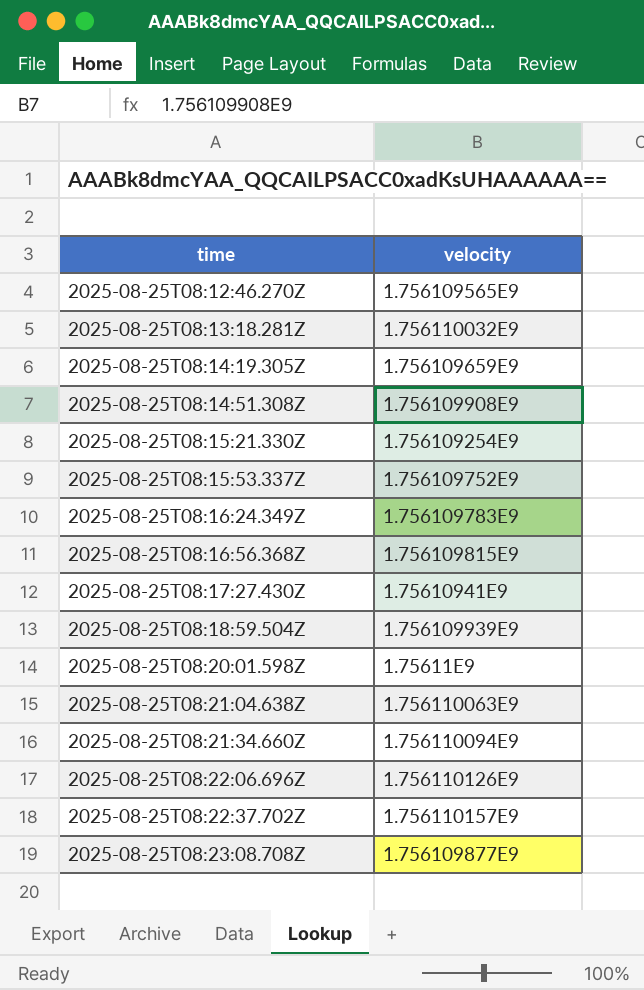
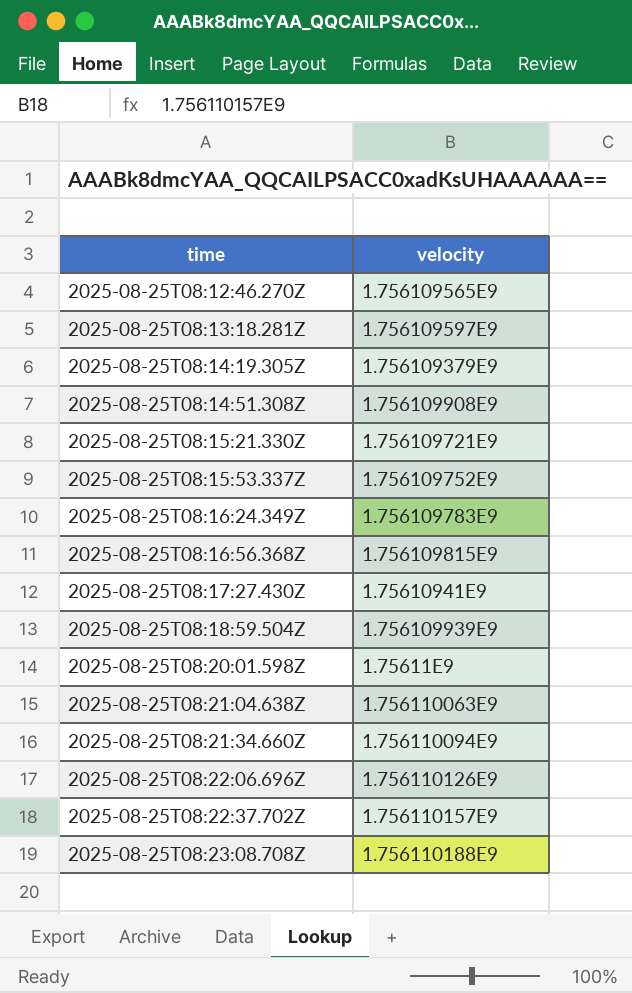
2025-08-25T08:13:18.281Z | velocity: 1.756110032E9 -> 1.756109597E9
2025-08-25T08:14:19.305Z | velocity: 1.756109659E9 -> 1.756109379E9
2025-08-25T08:15:21.330Z | velocity: 1.756109254E9 -> 1.756109721E9
2025-08-25T08:23:08.708Z | velocity: 1.756109877E9 -> 1.756110188E9

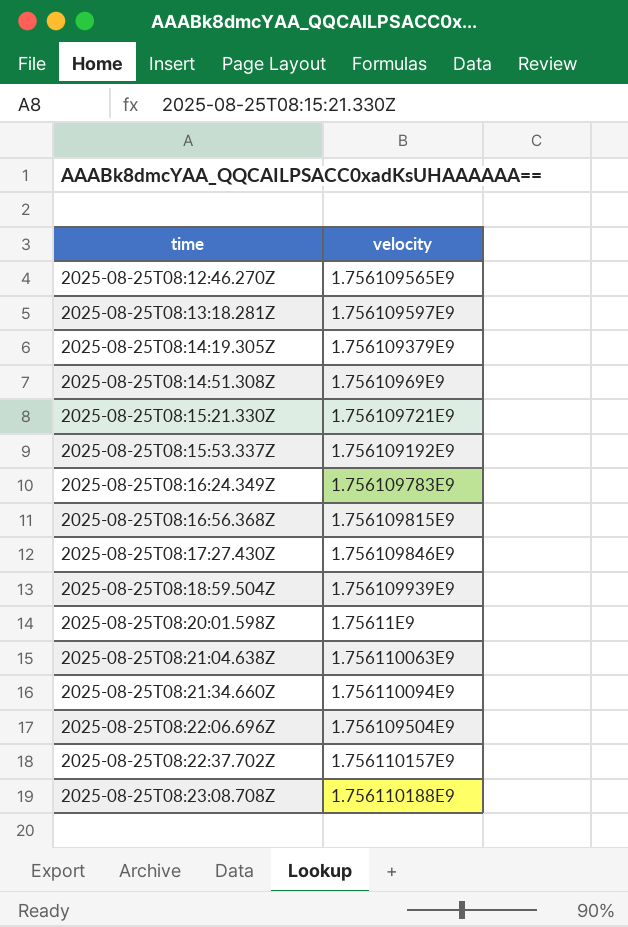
2025-08-25T08:14:51.308Z | velocity: 1.756109908E9 -> 1.75610969E9
2025-08-25T08:15:53.337Z | velocity: 1.756109752E9 -> 1.756109192E9
2025-08-25T08:17:27.430Z | velocity: 1.75610941E9 -> 1.756109846E9
2025-08-25T08:22:06.696Z | velocity: 1.756110126E9 -> 1.756109504E9

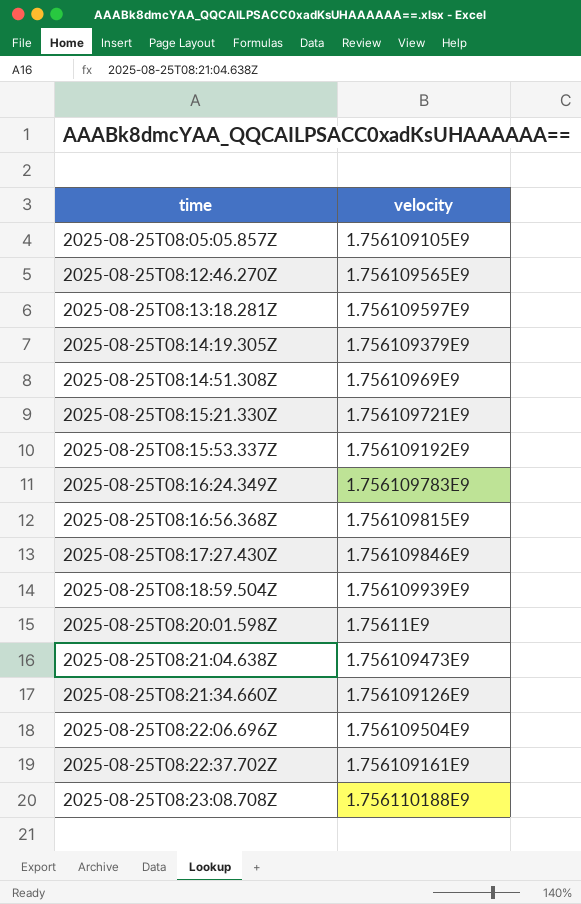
row 2025-08-25T08:05:05.857Z: none -> 1.756109105E9
2025-08-25T08:21:04.638Z | velocity: 1.756110063E9 -> 1.756109473E9
2025-08-25T08:21:34.660Z | velocity: 1.756110094E9 -> 1.756109126E9
2025-08-25T08:22:37.702Z | velocity: 1.756110157E9 -> 1.756109161E9

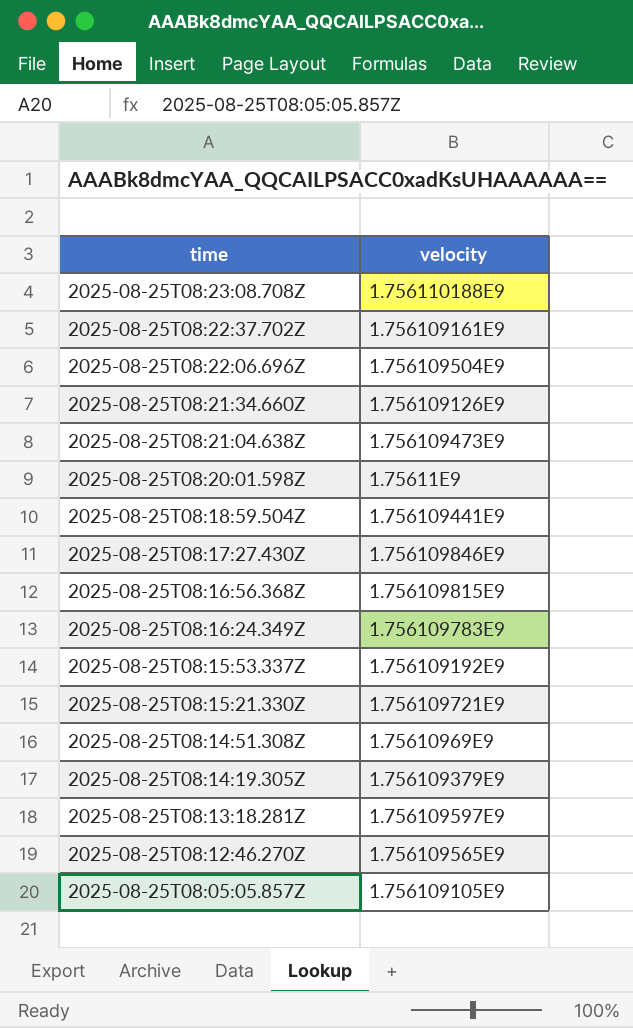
row order: time ascending -> time descending
2025-08-25T08:18:59.504Z | velocity: 1.756109939E9 -> 1.756109441E9

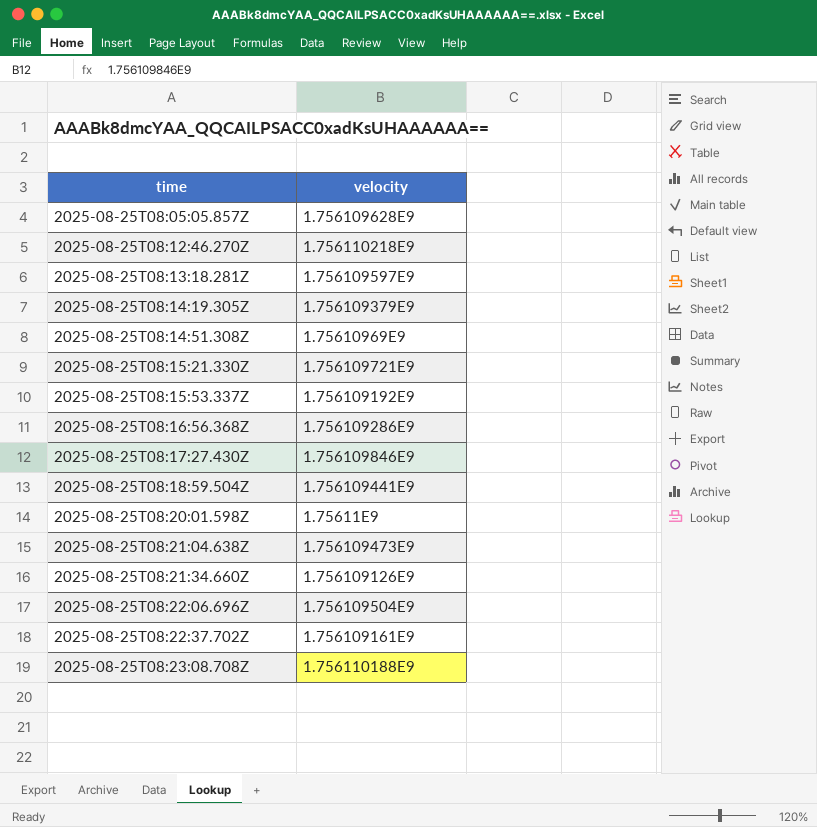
row order: time descending -> time ascending
row 2025-08-25T08:16:24.349Z: 1.756109783E9 -> none
2025-08-25T08:05:05.857Z | velocity: 1.756109105E9 -> 1.756109628E9
2025-08-25T08:12:46.270Z | velocity: 1.756109565E9 -> 1.756110218E9
2025-08-25T08:16:56.368Z | velocity: 1.756109815E9 -> 1.756109286E9

